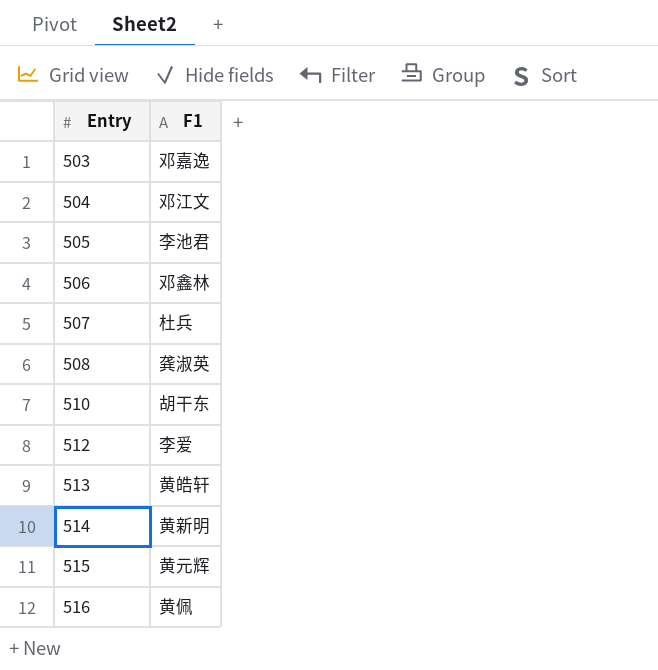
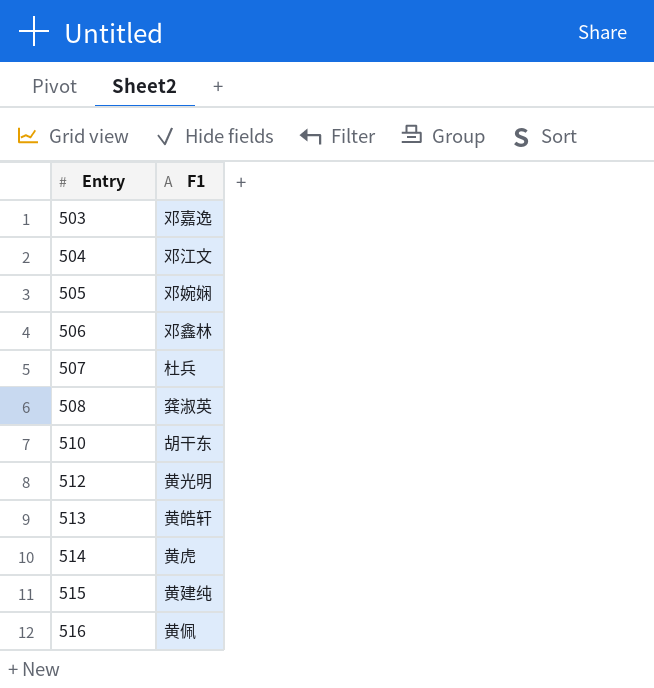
505 | F1: 李池君 -> 邓婉娴
512 | F1: 李爱 -> 黄光明
514 | F1: 黄新明 -> 黄虎
515 | F1: 黄元辉 -> 黄建纯

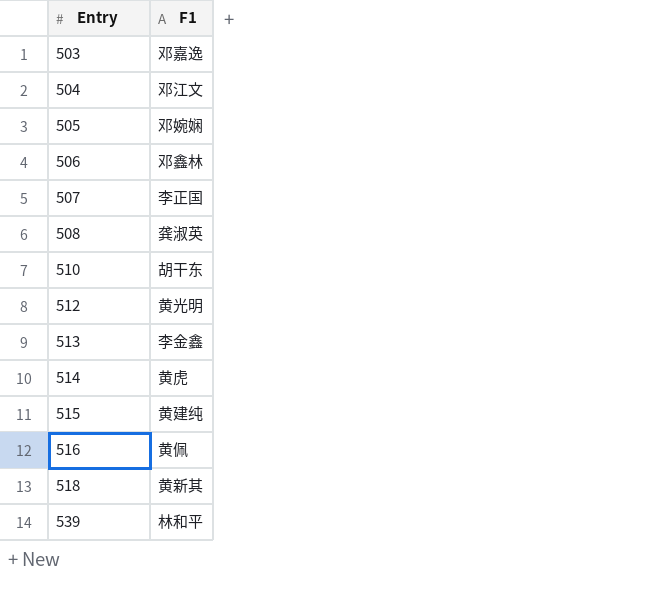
507 | F1: 杜兵 -> 李正国
513 | F1: 黄皓轩 -> 李金鑫
row 518: none -> 黄新其
row 539: none -> 林和平

